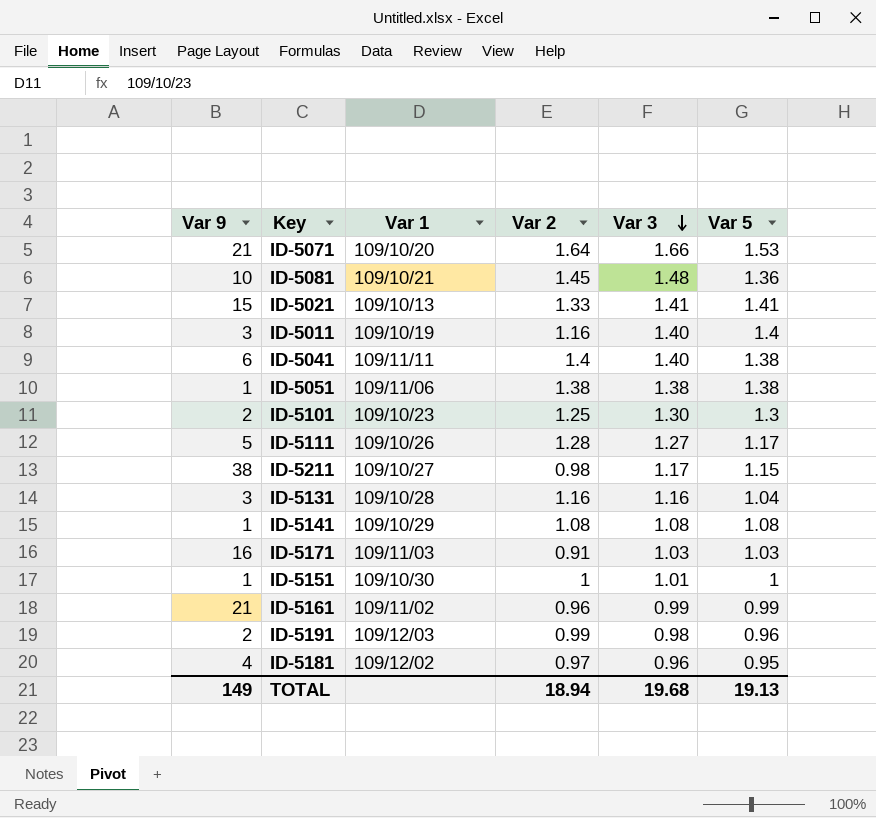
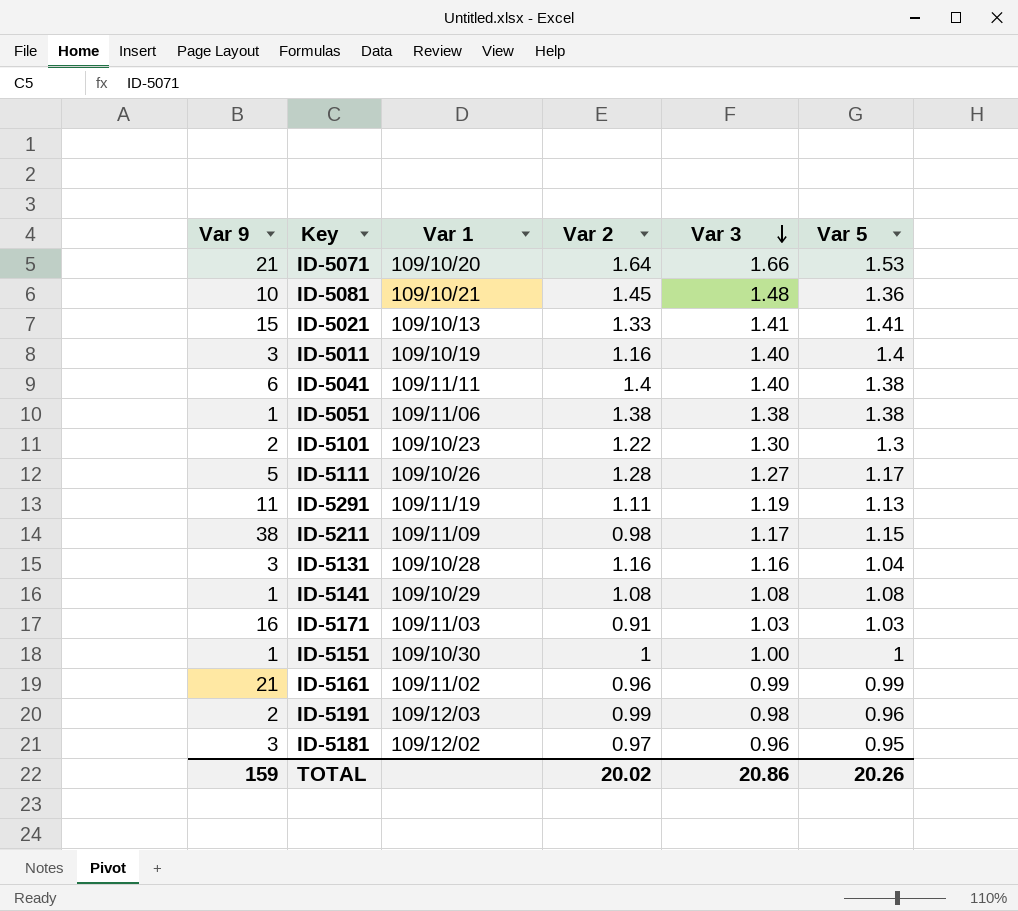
ID-5101 | Var 2: 1.25 -> 1.22
row ID-5291: none -> 11 | 109/11/19 | 1.11 | 1.19 | 1.13
ID-5211 | Var 1: 109/10/27 -> 109/11/09
ID-5151 | Var 3: 1.01 -> 1.00
ID-5181 | Var 9: 4 -> 3
TOTAL | Var 9: 149 -> 159
TOTAL | Var 2: 18.94 -> 20.02
TOTAL | Var 3: 19.68 -> 20.86
TOTAL | Var 5: 19.13 -> 20.26

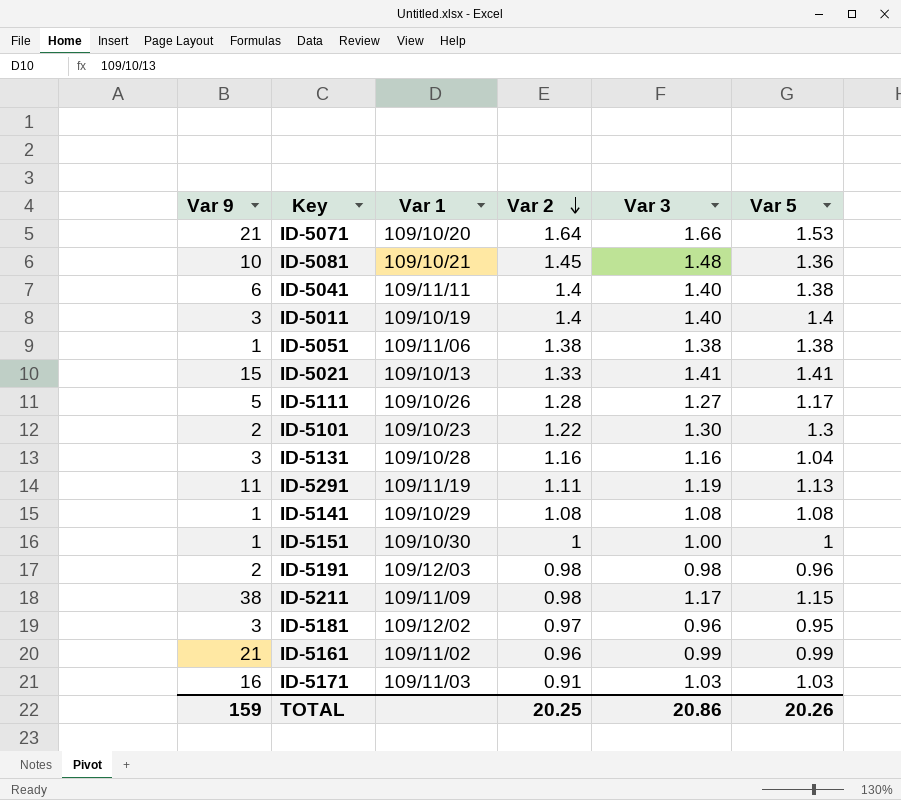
row order: Var 3 descending -> Var 2 descending
ID-5011 | Var 2: 1.16 -> 1.4
ID-5191 | Var 2: 0.99 -> 0.98
TOTAL | Var 2: 20.02 -> 20.25

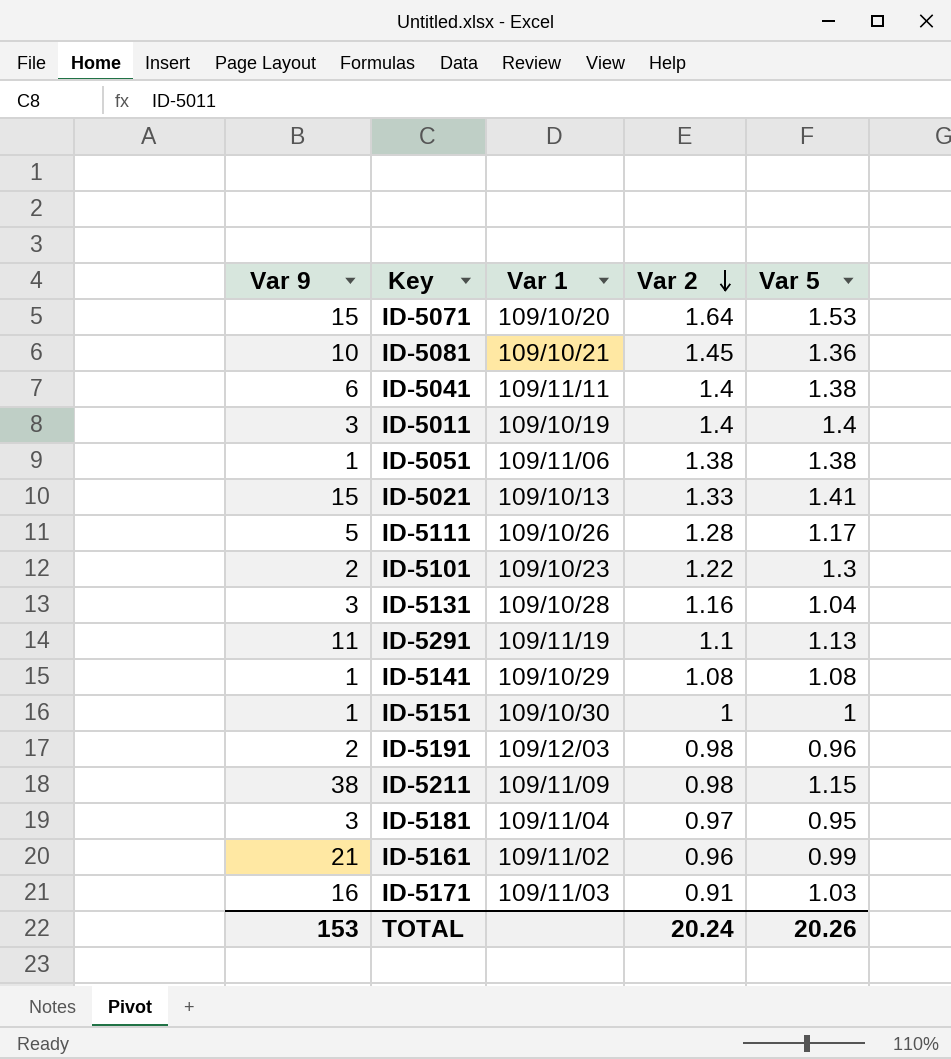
column Var 3 | position: 5 -> none
ID-5071 | Var 9: 21 -> 15
ID-5291 | Var 2: 1.11 -> 1.1
ID-5181 | Var 1: 109/12/02 -> 109/11/04
TOTAL | Var 9: 159 -> 153
TOTAL | Var 2: 20.25 -> 20.24

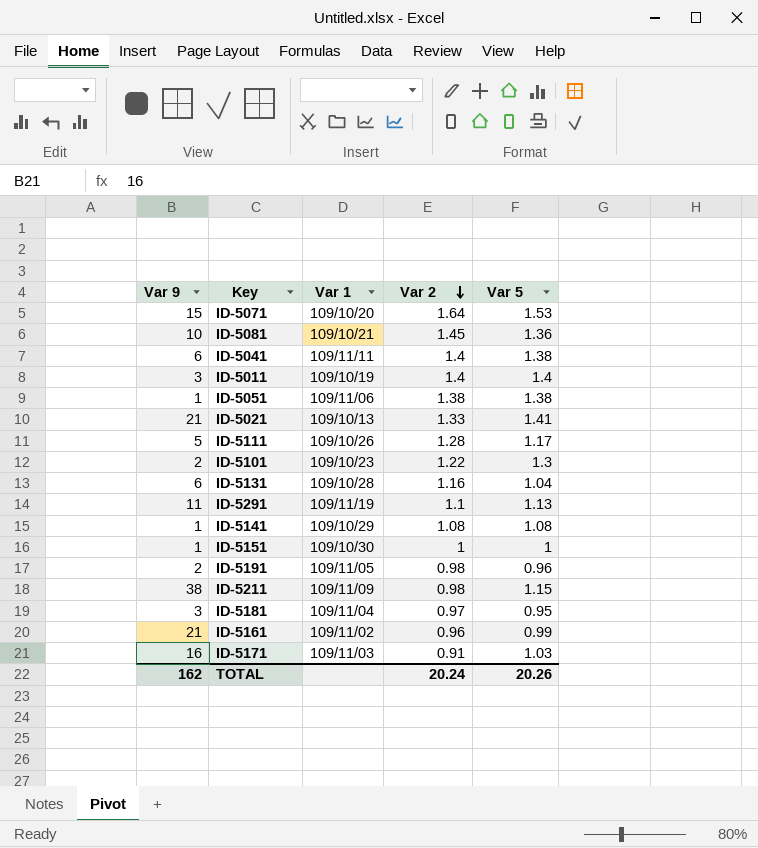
ID-5021 | Var 9: 15 -> 21
ID-5131 | Var 9: 3 -> 6
ID-5191 | Var 1: 109/12/03 -> 109/11/05
TOTAL | Var 9: 153 -> 162

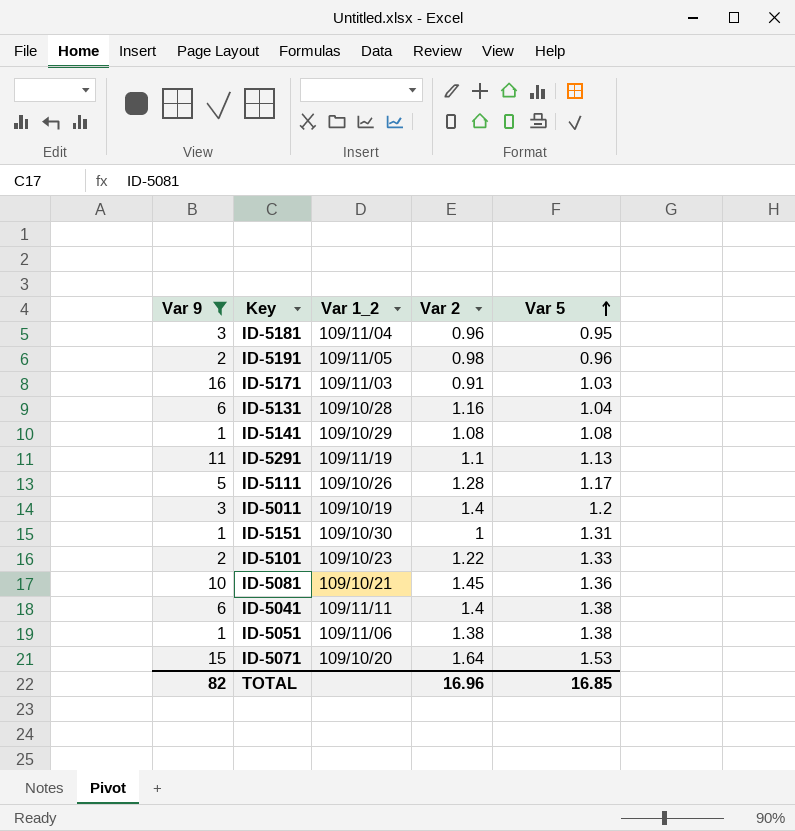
filter: none -> Var 9 <= 16
row order: Var 2 descending -> Var 5 ascending
column name: Var 1 -> Var 1_2
ID-5181 | Var 2: 0.97 -> 0.96
ID-5011 | Var 5: 1.4 -> 1.2
ID-5151 | Var 5: 1 -> 1.31
ID-5101 | Var 5: 1.3 -> 1.33
TOTAL | Var 9: 162 -> 82
TOTAL | Var 2: 20.24 -> 16.96
TOTAL | Var 5: 20.26 -> 16.85

